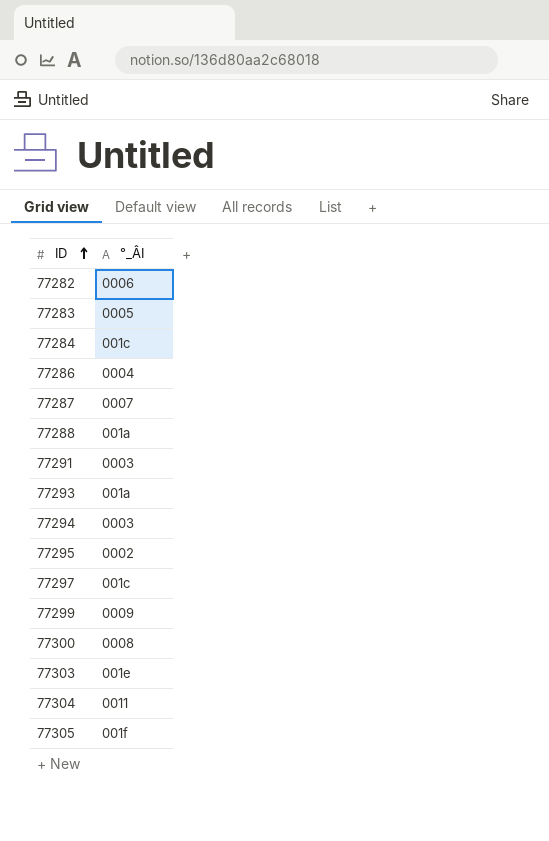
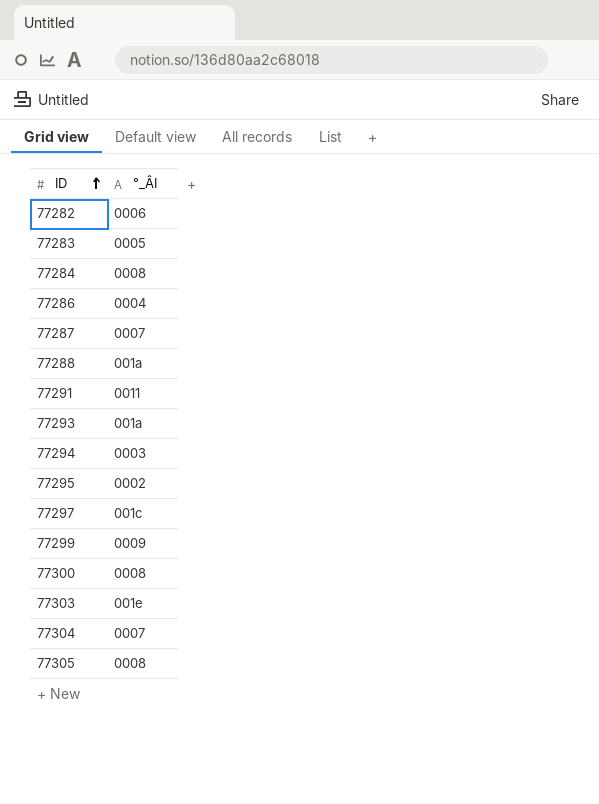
77284 | °_ÂI: 001c -> 0008
77291 | °_ÂI: 0003 -> 0011
77304 | °_ÂI: 0011 -> 0007
77305 | °_ÂI: 001f -> 0008

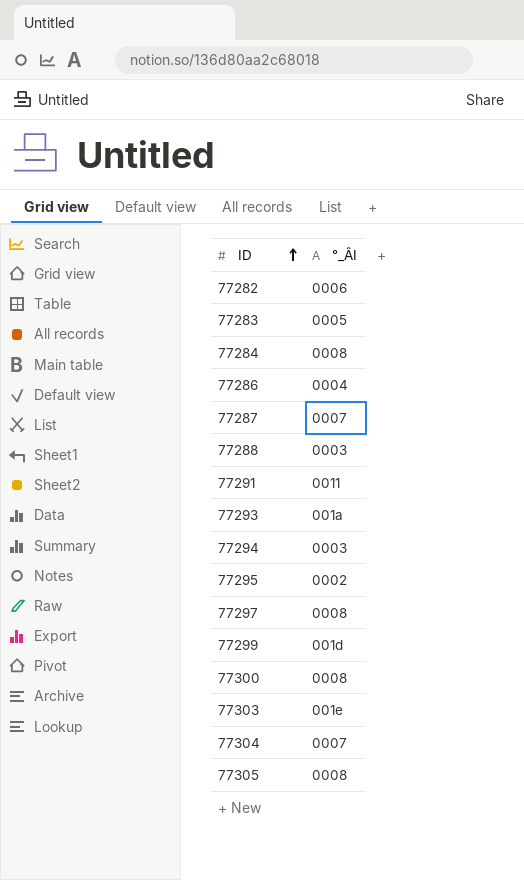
77288 | °_ÂI: 001a -> 0003
77297 | °_ÂI: 001c -> 0008
77299 | °_ÂI: 0009 -> 001d

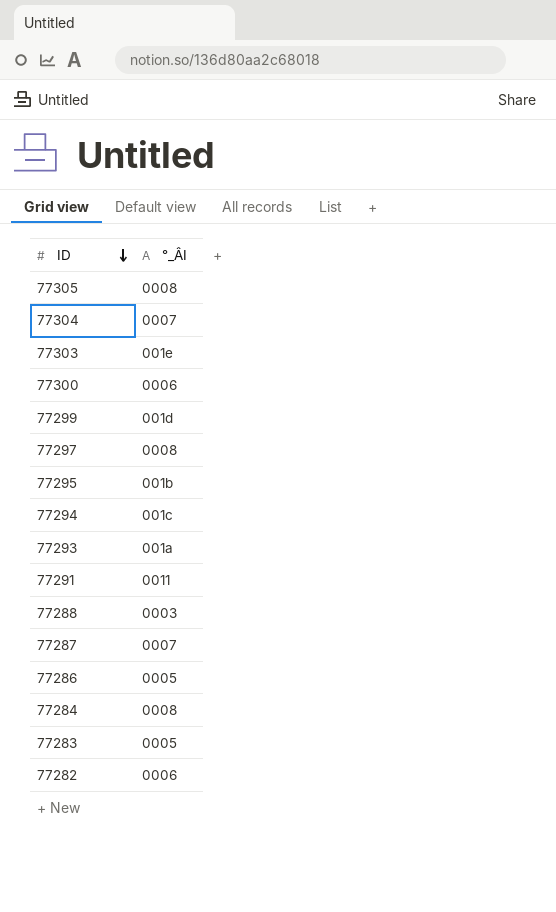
row order: ID ascending -> ID descending
77300 | °_ÂI: 0008 -> 0006
77295 | °_ÂI: 0002 -> 001b
77294 | °_ÂI: 0003 -> 001c
77286 | °_ÂI: 0004 -> 0005

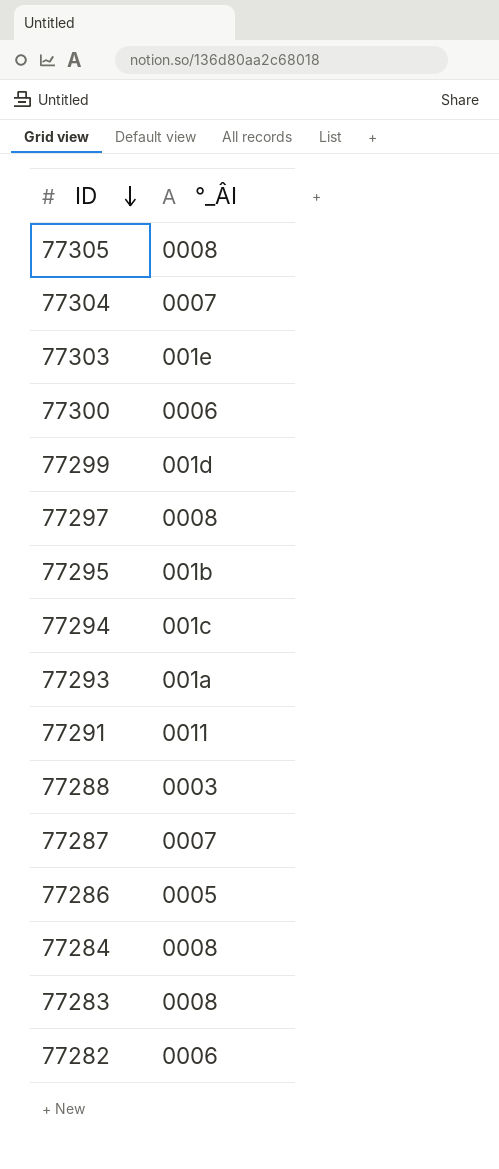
77283 | °_ÂI: 0005 -> 0008

